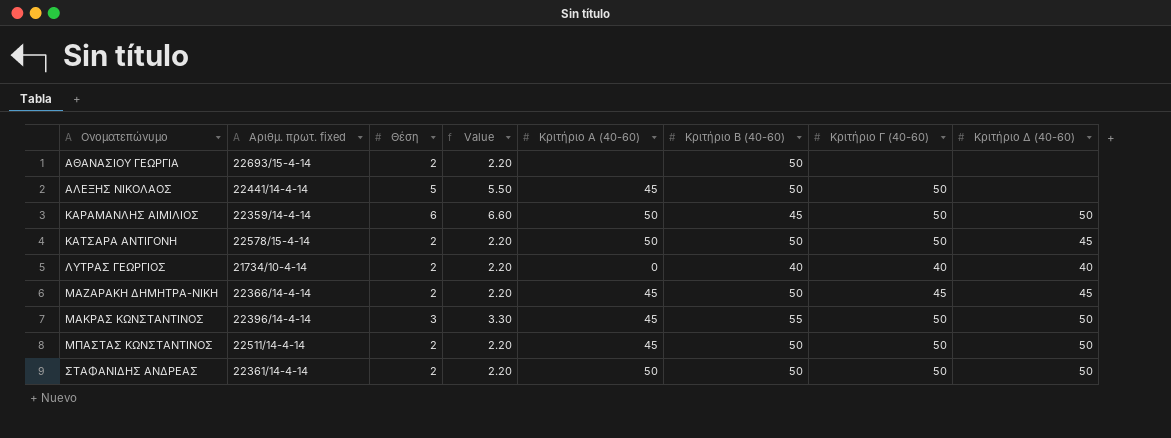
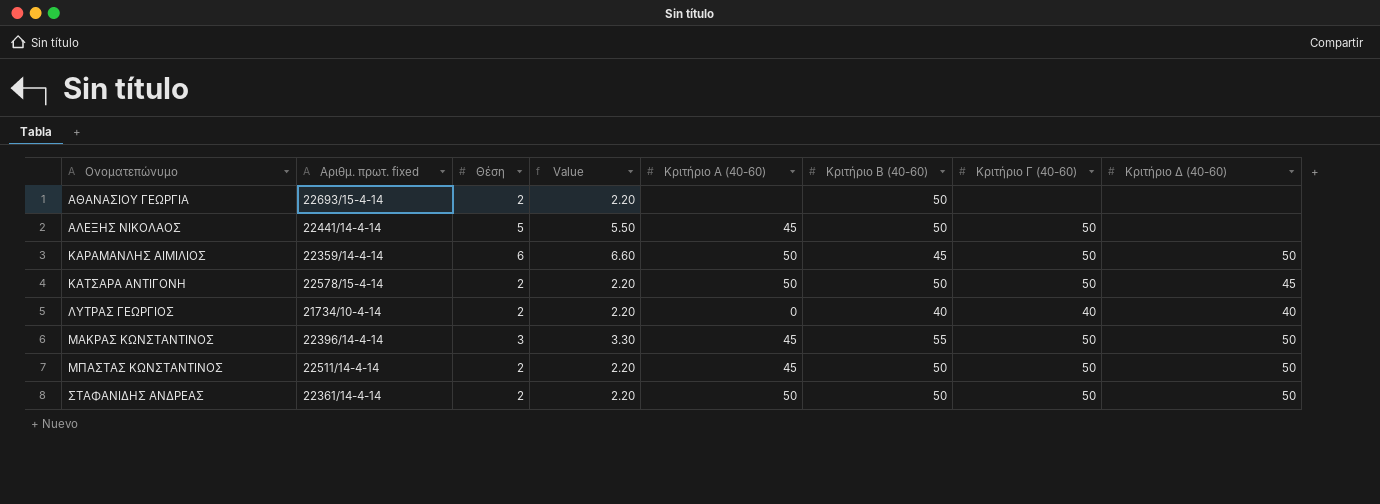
row ΜΑΖΑΡΑΚΗ ΔΗΜΗΤΡΑ-ΝΙΚΗ: 22366/14-4-14 | 2 | 2.20 | 45 | 50 | 45 | 45 -> none

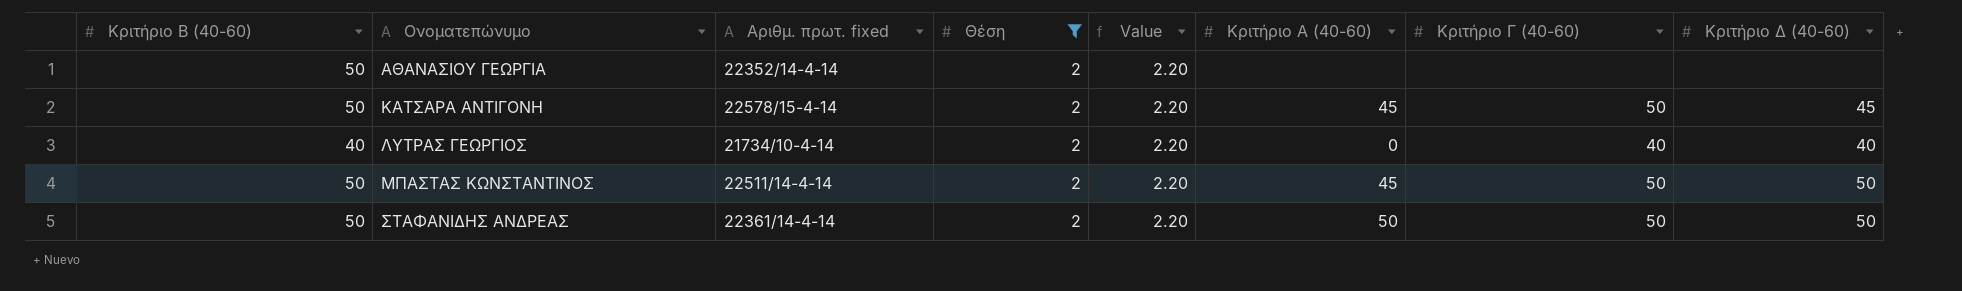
filter: none -> Θέση = 2
column Κριτήριο Β (40-60) | position: 6 -> 1
ΑΘΑΝΑΣΙΟΥ ΓΕΩΡΓΙΑ | Αριθμ. πρωτ. fixed: 22693/15-4-14 -> 22352/14-4-14
ΚΑΤΣΑΡΑ ΑΝΤΙΓΟΝΗ | Κριτήριο Α (40-60): 50 -> 45

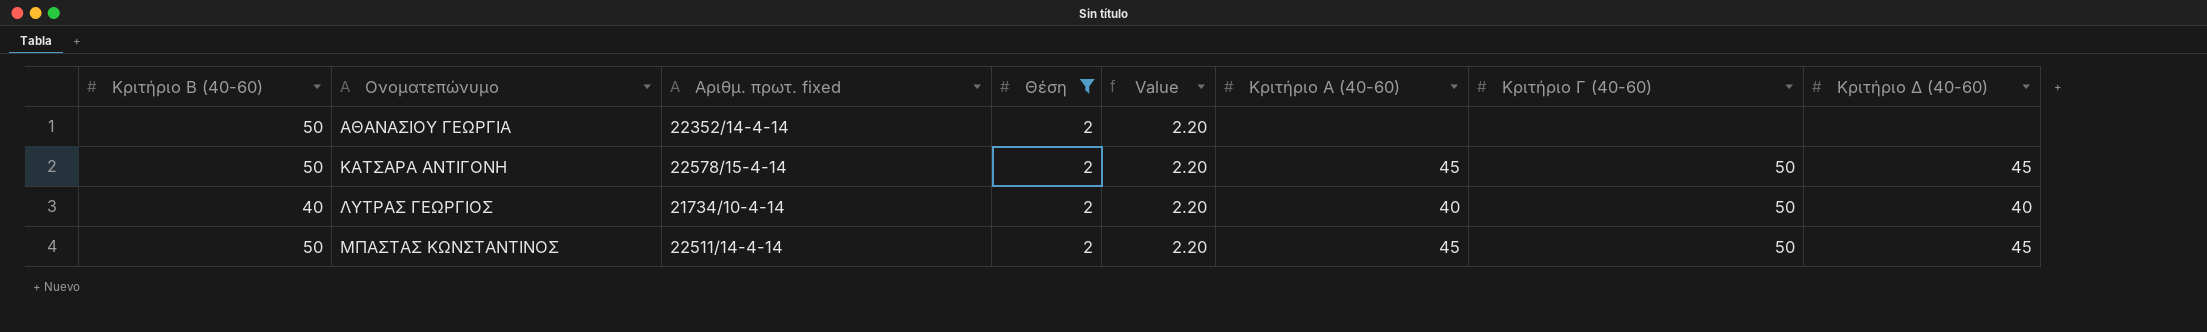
row ΣΤΑΦΑΝΙΔΗΣ ΑΝΔΡΕΑΣ: 50 | 22361/14-4-14 | 2 | 2.20 | 50 | 50 | 50 -> none
ΛΥΤΡΑΣ ΓΕΩΡΓΙΟΣ | Κριτήριο Α (40-60): 0 -> 40
ΛΥΤΡΑΣ ΓΕΩΡΓΙΟΣ | Κριτήριο Γ (40-60): 40 -> 50
ΜΠΑΣΤΑΣ ΚΩΝΣΤΑΝΤΙΝΟΣ | Κριτήριο Δ (40-60): 50 -> 45

